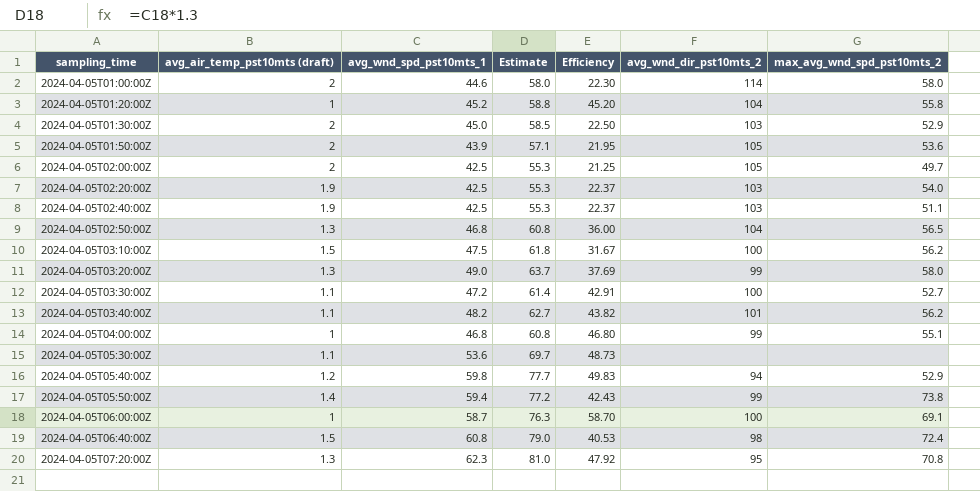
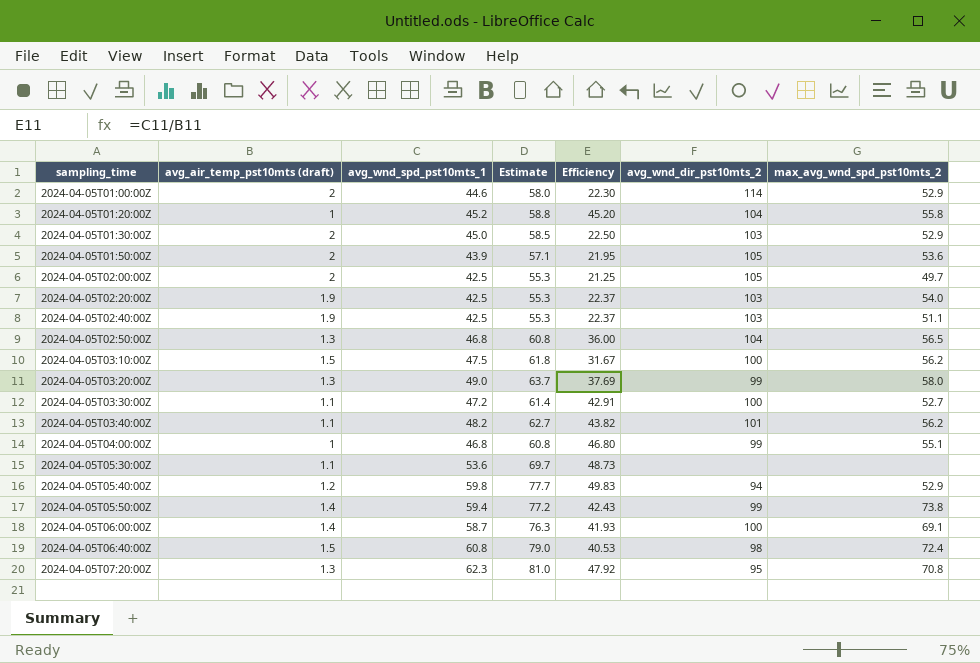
2024-04-05T01:00:00Z | max_avg_wnd_spd_pst10mts_2: 58.0 -> 52.9
2024-04-05T06:00:00Z | avg_air_temp_pst10mts (draft): 1 -> 1.4
2024-04-05T06:00:00Z | Efficiency: 58.70 -> 41.93

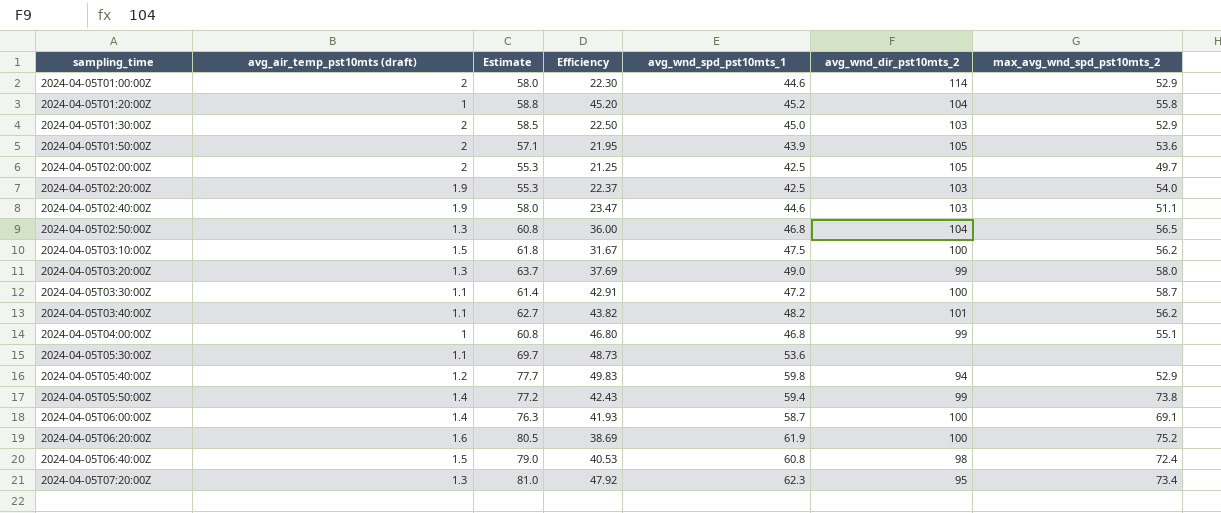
column avg_wnd_spd_pst10mts_1 | position: 3 -> 5
2024-04-05T02:40:00Z | Estimate: 55.3 -> 58.0
2024-04-05T02:40:00Z | Efficiency: 22.37 -> 23.47
2024-04-05T02:40:00Z | avg_wnd_spd_pst10mts_1: 42.5 -> 44.6
2024-04-05T03:30:00Z | max_avg_wnd_spd_pst10mts_2: 52.7 -> 58.7
row 2024-04-05T06:20:00Z: none -> 1.6 | 80.5 | 38.69 | 61.9 | 100 | 75.2
2024-04-05T07:20:00Z | max_avg_wnd_spd_pst10mts_2: 70.8 -> 73.4

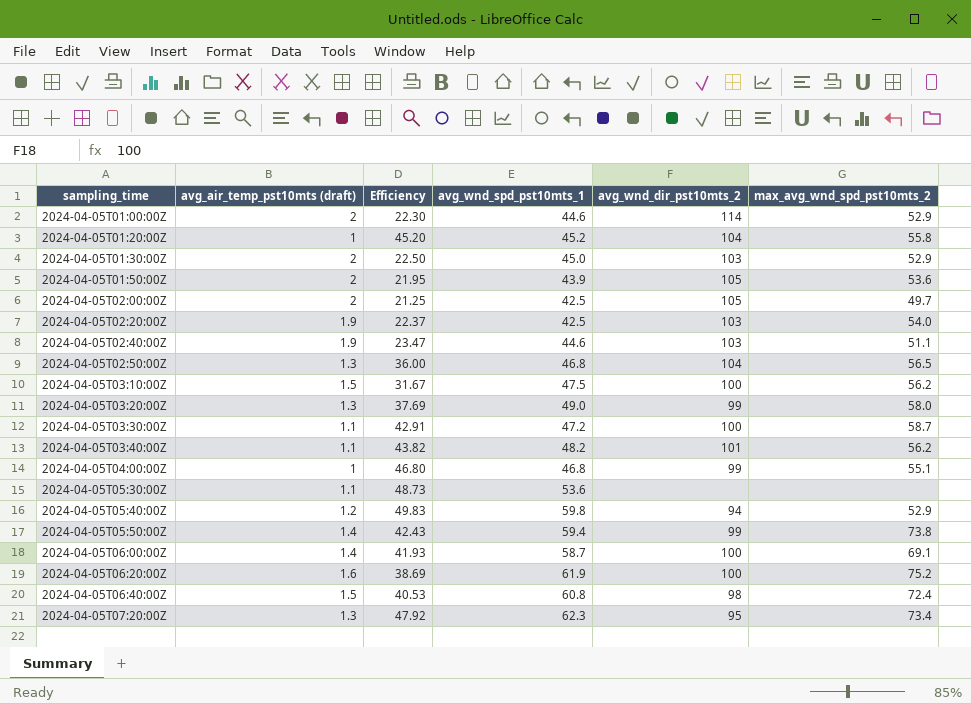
column Estimate | formula: [avg_wnd_spd_pst10mts_1] * 1.3 -> none

